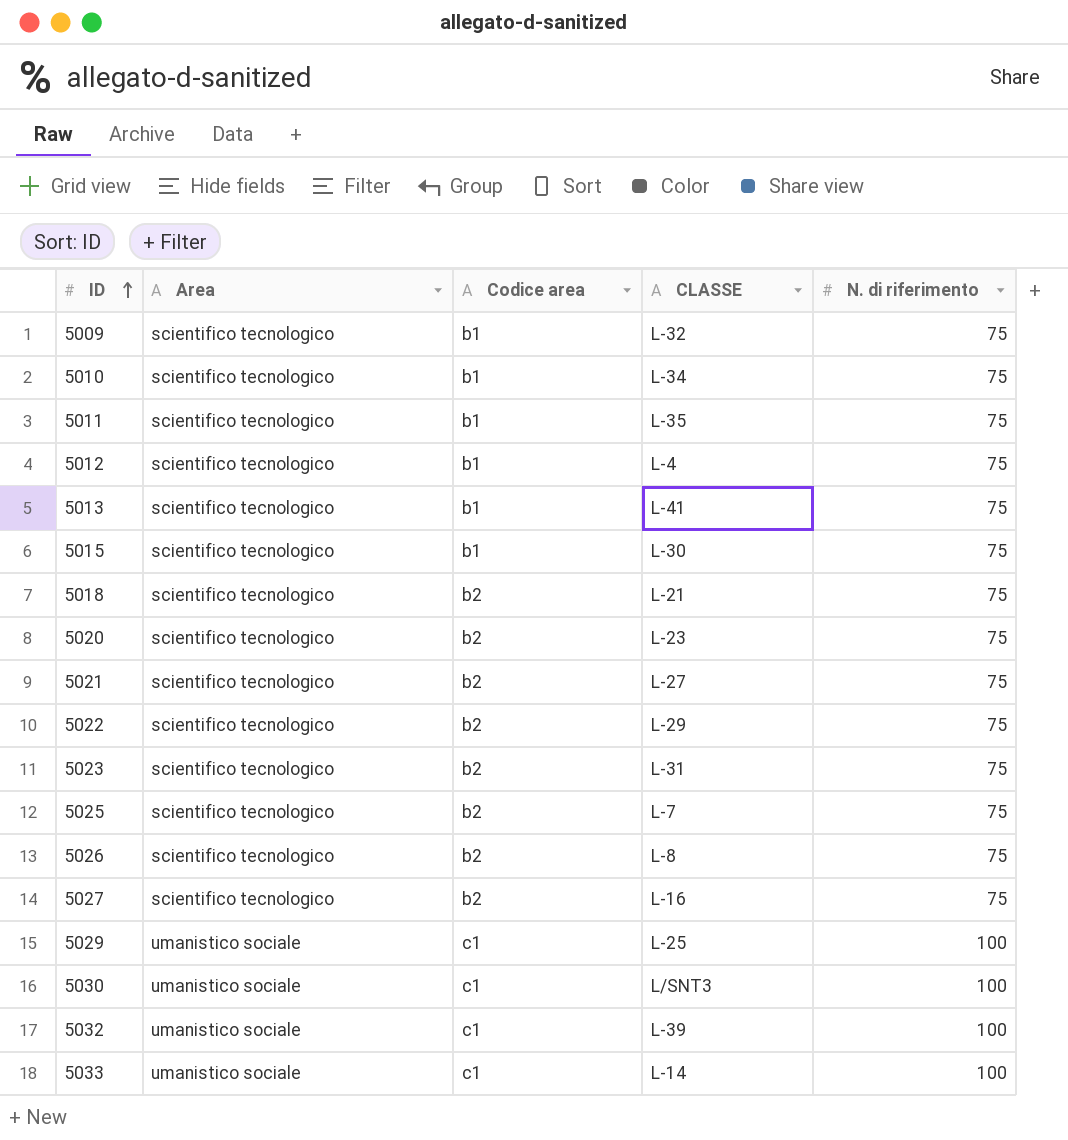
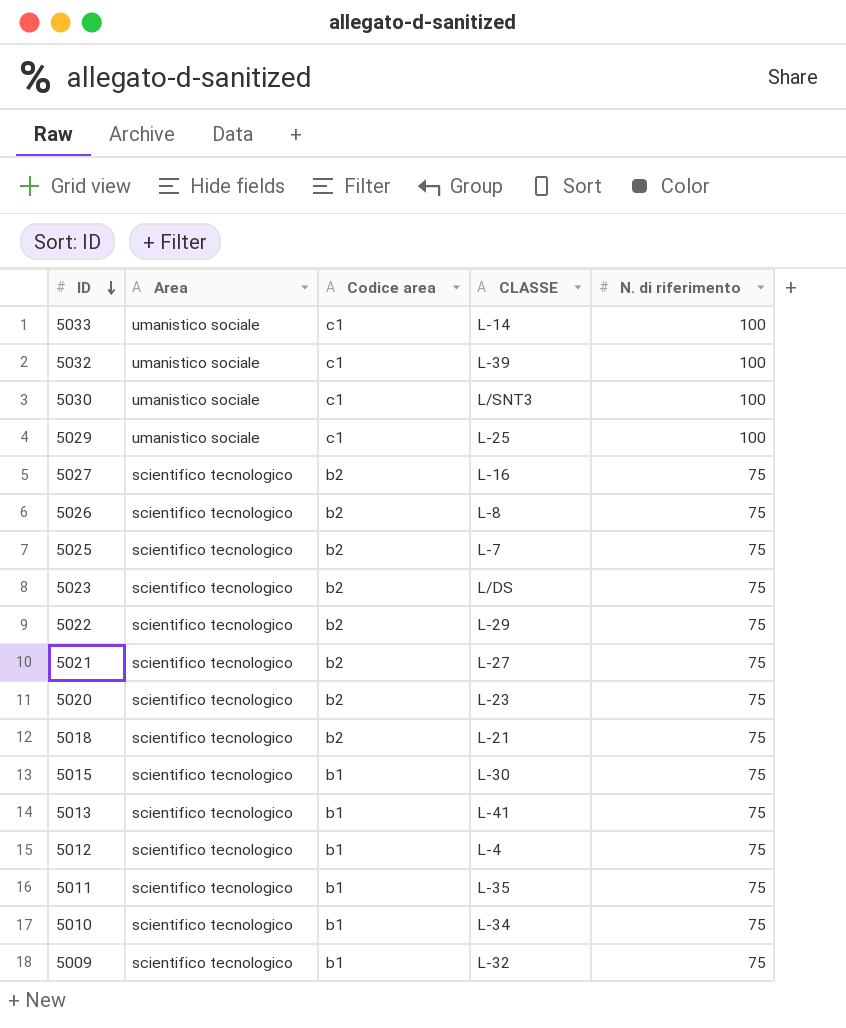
row order: ID ascending -> ID descending
5023 | CLASSE: L-31 -> L/DS

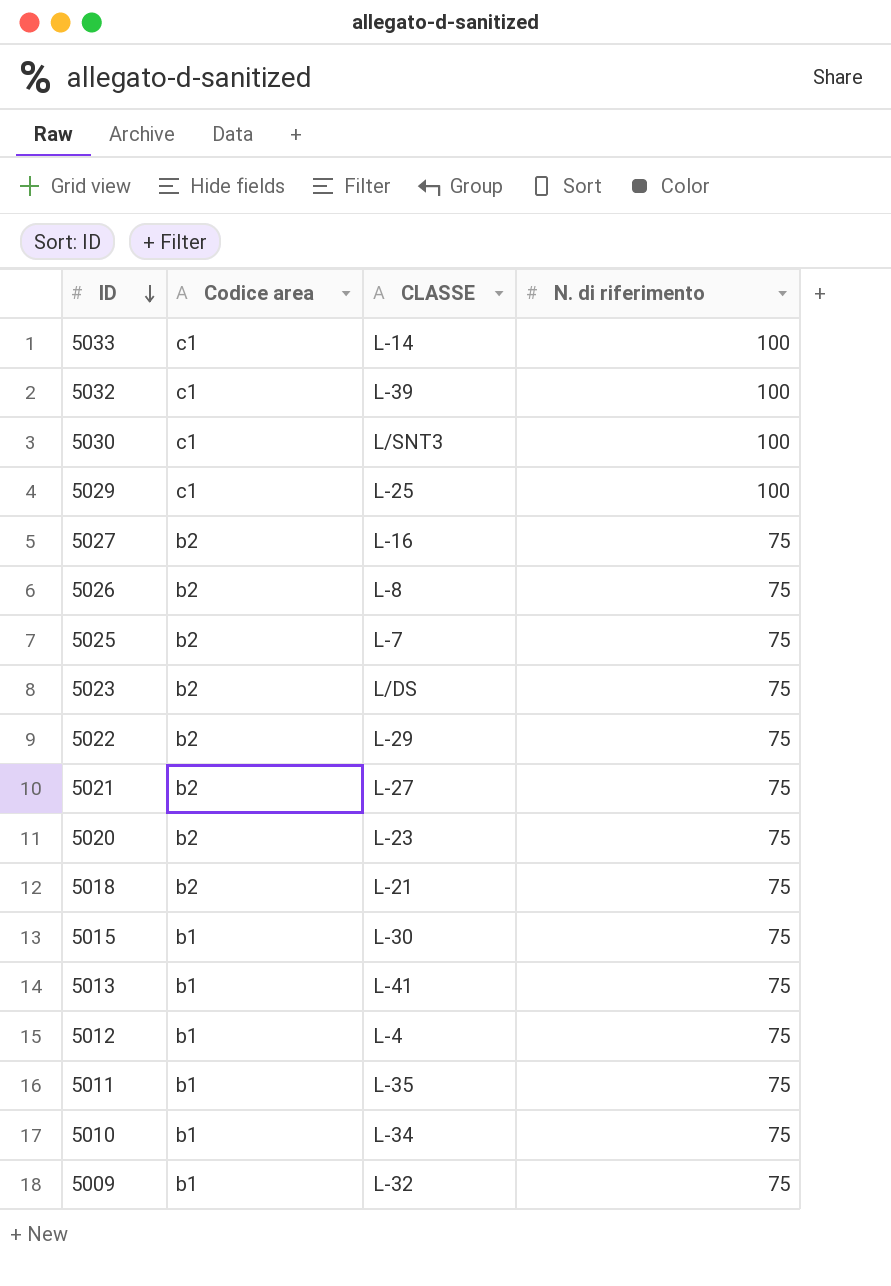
column Area | position: 2 -> none

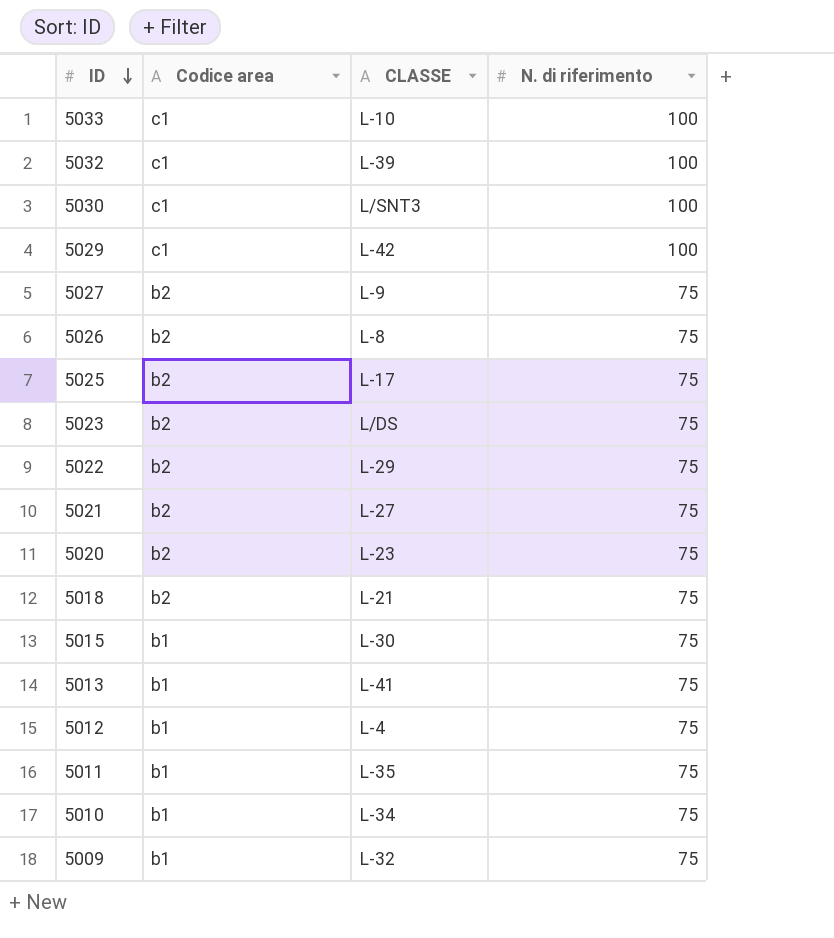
5033 | CLASSE: L-14 -> L-10
5029 | CLASSE: L-25 -> L-42
5027 | CLASSE: L-16 -> L-9
5025 | CLASSE: L-7 -> L-17

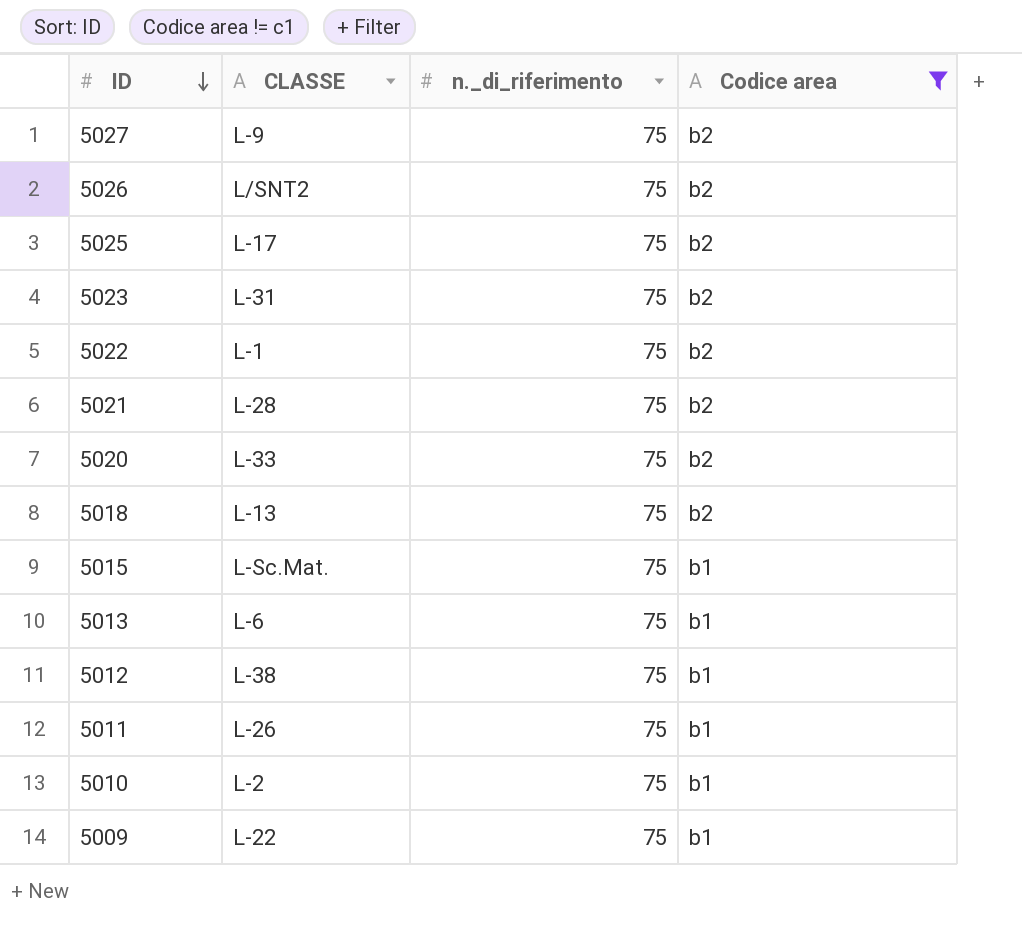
filter: none -> Codice area != c1
column name: N. di riferimento -> n._di_riferimento
column Codice area | position: 2 -> 4
5026 | CLASSE: L-8 -> L/SNT2
5023 | CLASSE: L/DS -> L-31
5022 | CLASSE: L-29 -> L-1
5021 | CLASSE: L-27 -> L-28
5020 | CLASSE: L-23 -> L-33
5018 | CLASSE: L-21 -> L-13
5015 | CLASSE: L-30 -> L-Sc.Mat.
5013 | CLASSE: L-41 -> L-6
5012 | CLASSE: L-4 -> L-38
5011 | CLASSE: L-35 -> L-26
5010 | CLASSE: L-34 -> L-2
5009 | CLASSE: L-32 -> L-22

